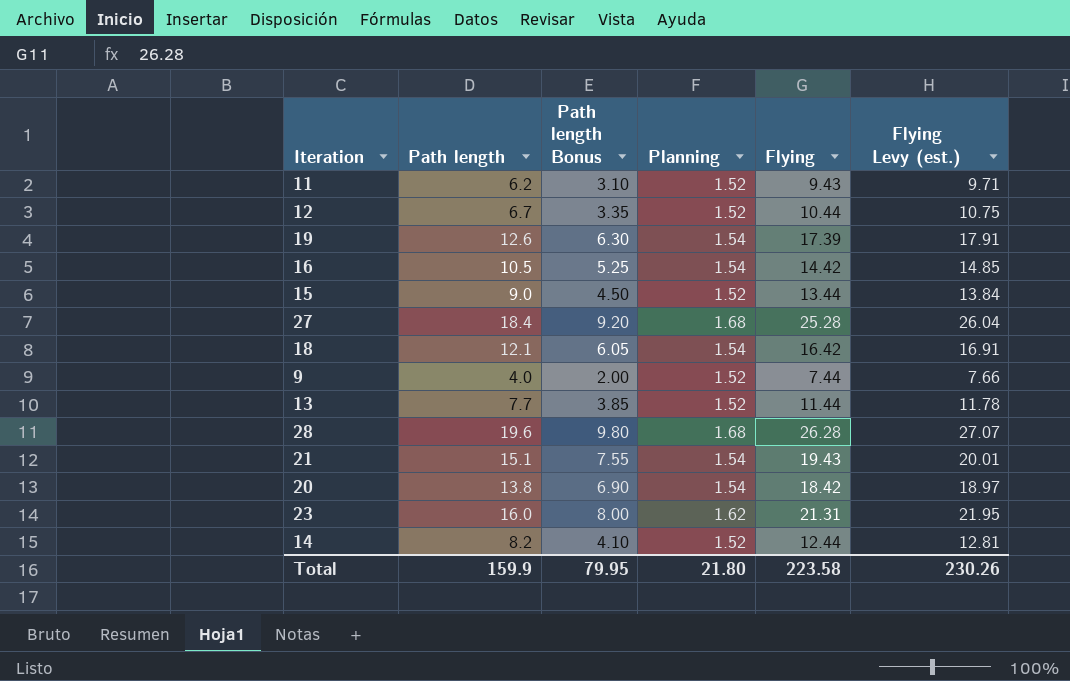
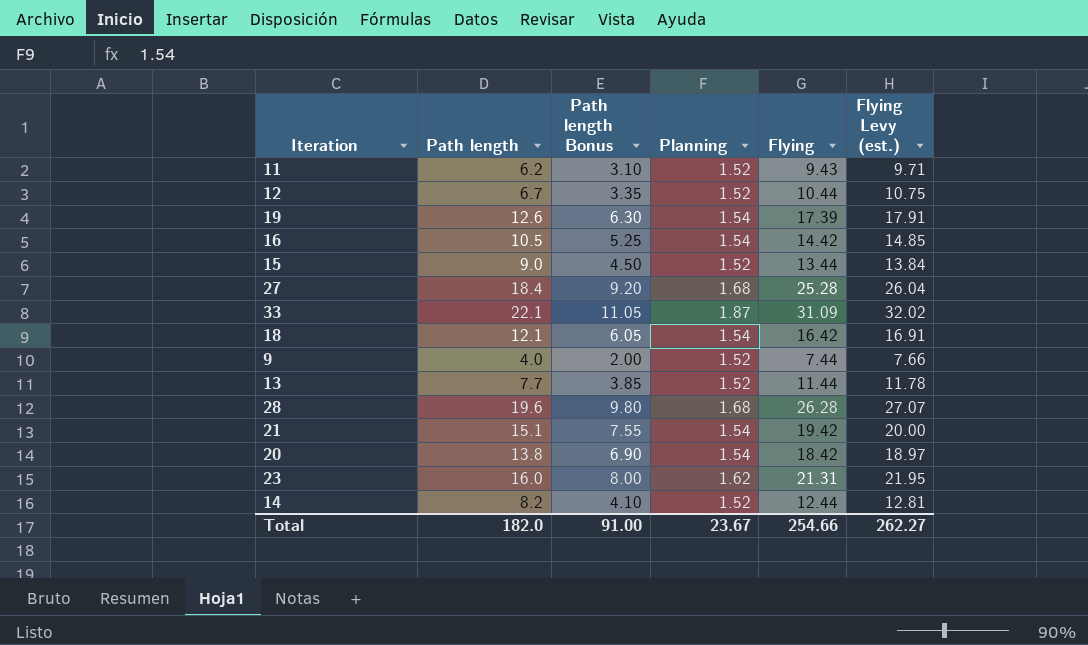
row 33: none -> 22.1 | 11.05 | 1.87 | 31.09 | 32.02
21 | Flying: 19.43 -> 19.42
21 | Flying Levy (est.): 20.01 -> 20.00
Total | Path length: 159.9 -> 182.0
Total | Path length Bonus: 79.95 -> 91.00
Total | Planning: 21.80 -> 23.67
Total | Flying: 223.58 -> 254.66
Total | Flying Levy (est.): 230.26 -> 262.27

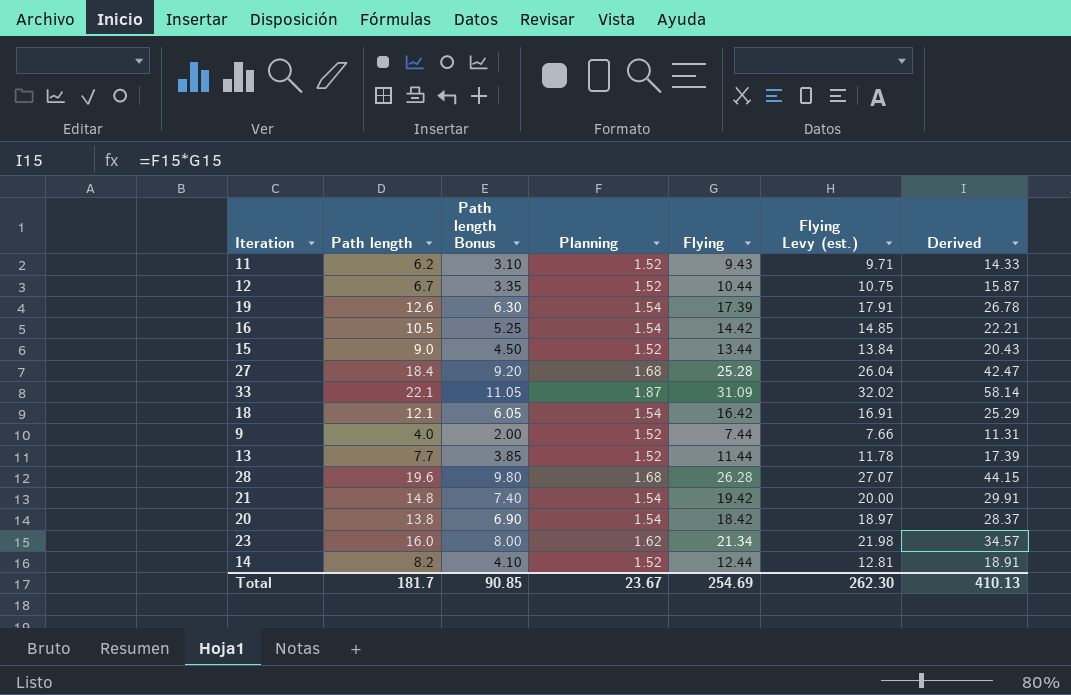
column Derived | formula: none -> [Planning] * [Flying]
21 | Path length: 15.1 -> 14.8
21 | Path length Bonus: 7.55 -> 7.40
23 | Flying: 21.31 -> 21.34
23 | Flying Levy (est.): 21.95 -> 21.98
Total | Path length: 182.0 -> 181.7
Total | Path length Bonus: 91.00 -> 90.85
Total | Flying: 254.66 -> 254.69
Total | Flying Levy (est.): 262.27 -> 262.30

